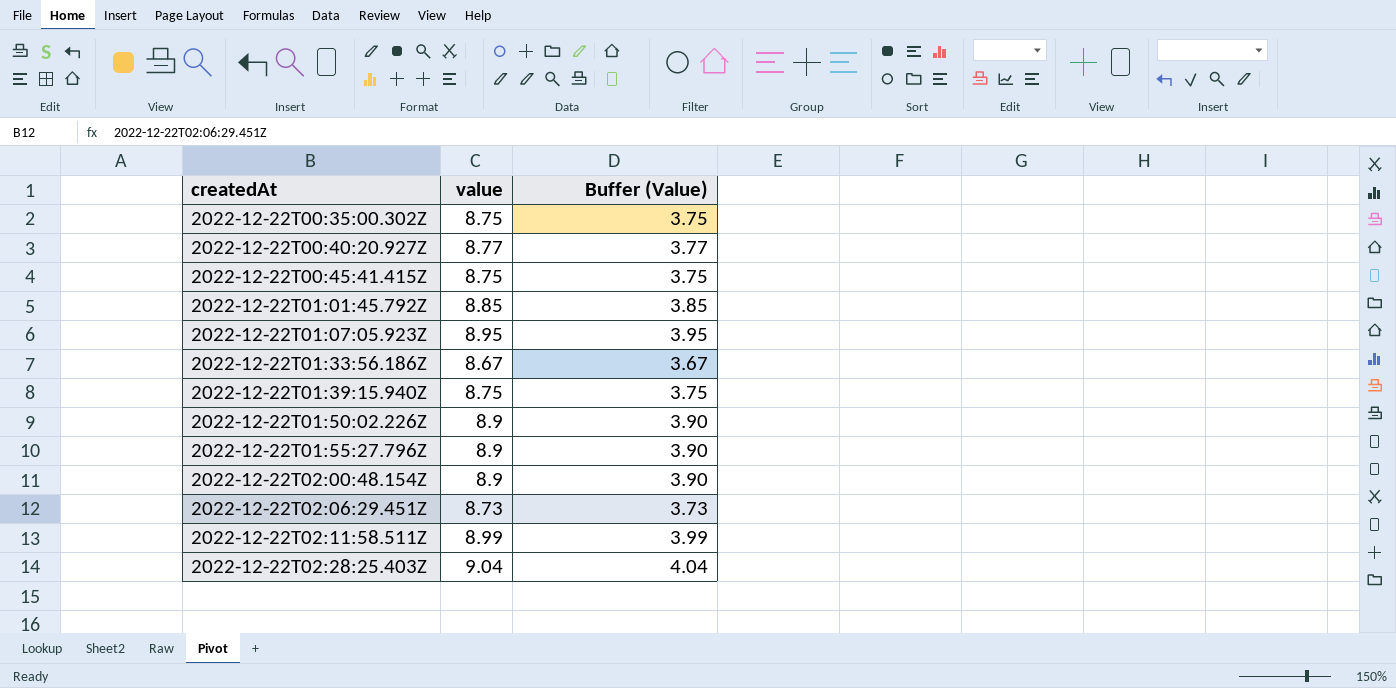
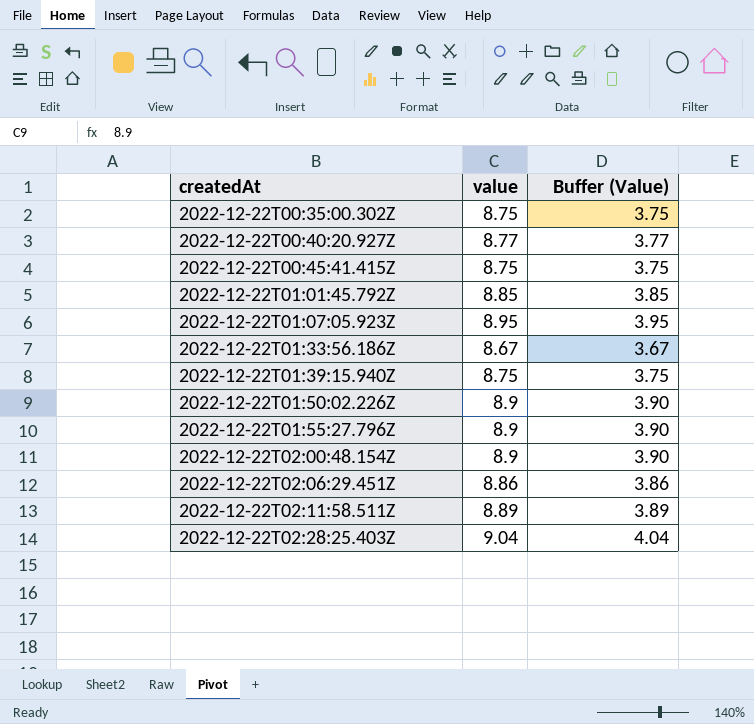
2022-12-22T02:06:29.451Z | value: 8.73 -> 8.86
2022-12-22T02:06:29.451Z | Buffer (Value): 3.73 -> 3.86
2022-12-22T02:11:58.511Z | value: 8.99 -> 8.89
2022-12-22T02:11:58.511Z | Buffer (Value): 3.99 -> 3.89

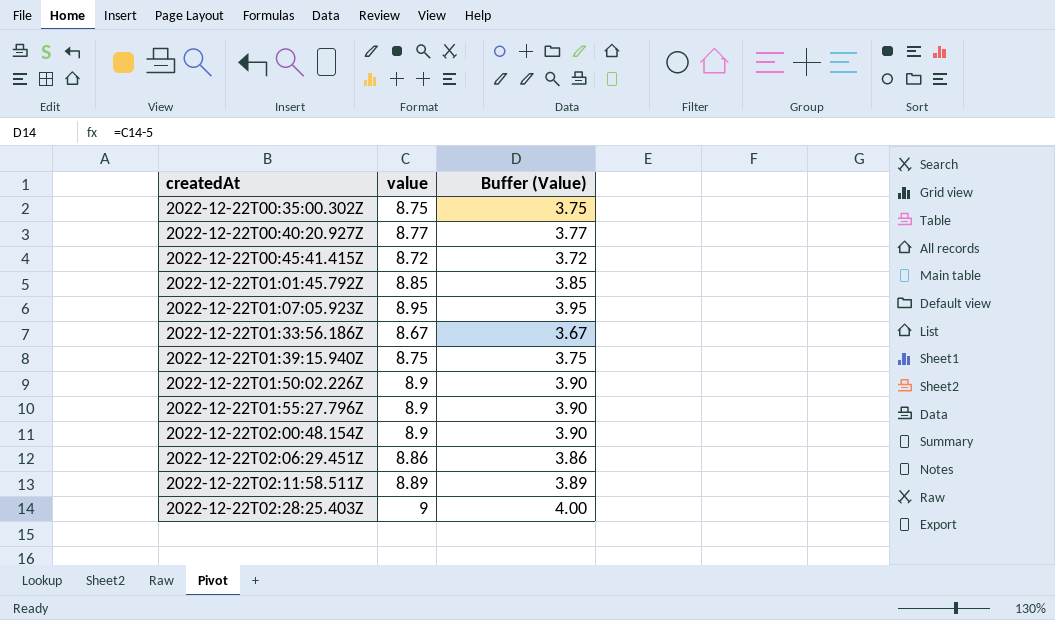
2022-12-22T00:45:41.415Z | value: 8.75 -> 8.72
2022-12-22T00:45:41.415Z | Buffer (Value): 3.75 -> 3.72
2022-12-22T02:28:25.403Z | value: 9.04 -> 9
2022-12-22T02:28:25.403Z | Buffer (Value): 4.04 -> 4.00

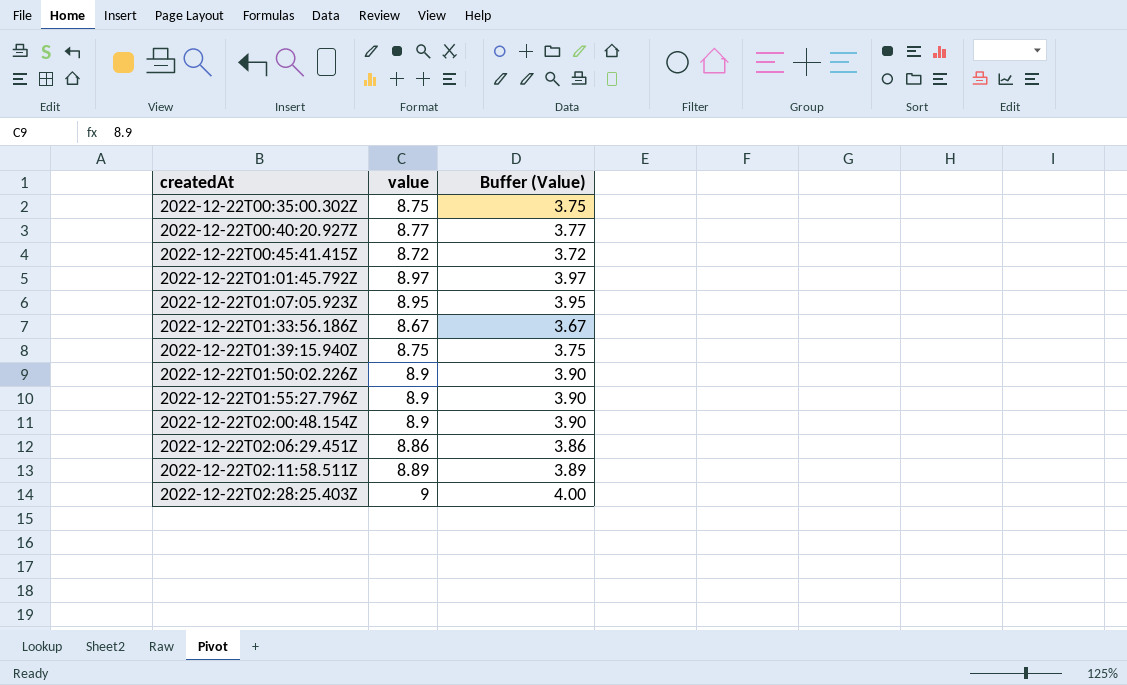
2022-12-22T01:01:45.792Z | value: 8.85 -> 8.97
2022-12-22T01:01:45.792Z | Buffer (Value): 3.85 -> 3.97

